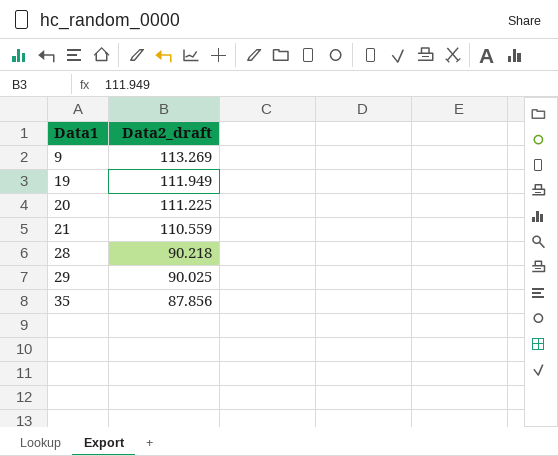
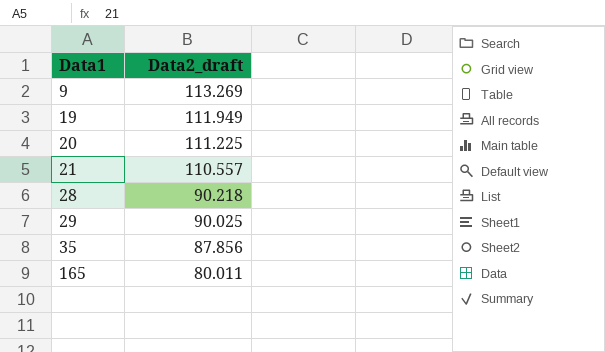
21 | Data2_draft: 110.559 -> 110.557
row 165: none -> 80.011

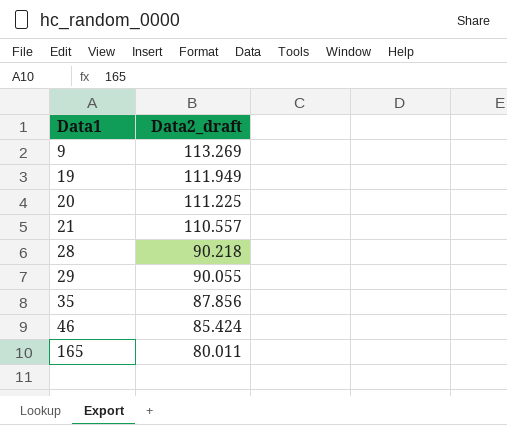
29 | Data2_draft: 90.025 -> 90.055
row 46: none -> 85.424

